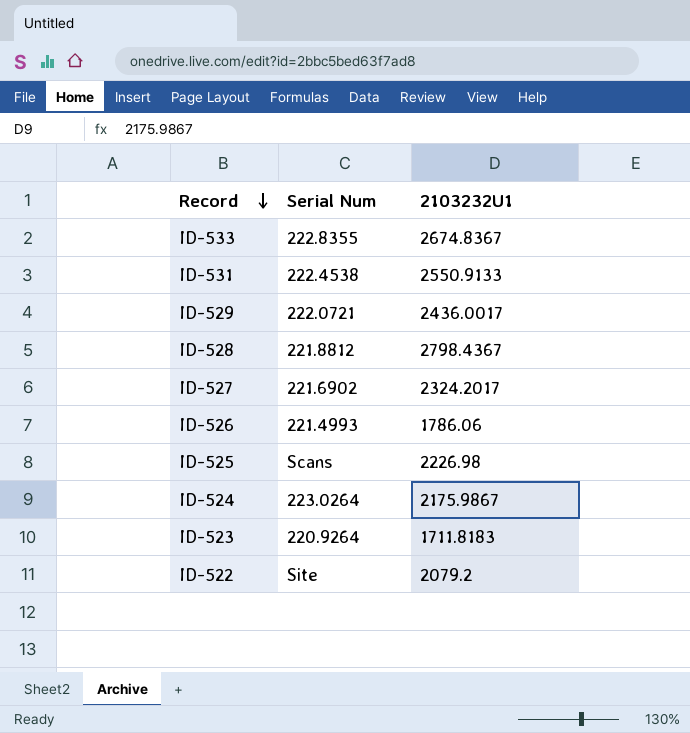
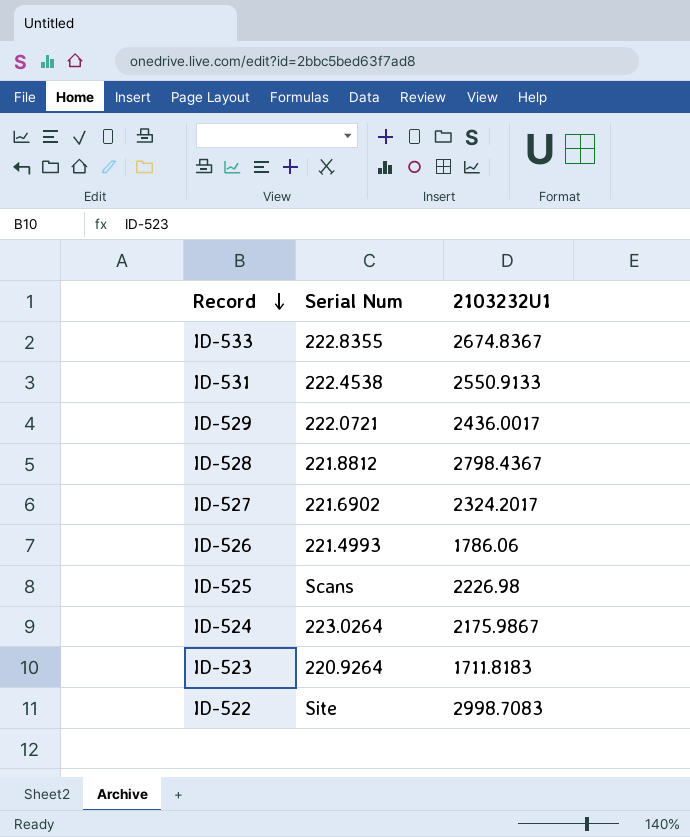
ID-522 | 2103232U1: 2079.2 -> 2998.7083

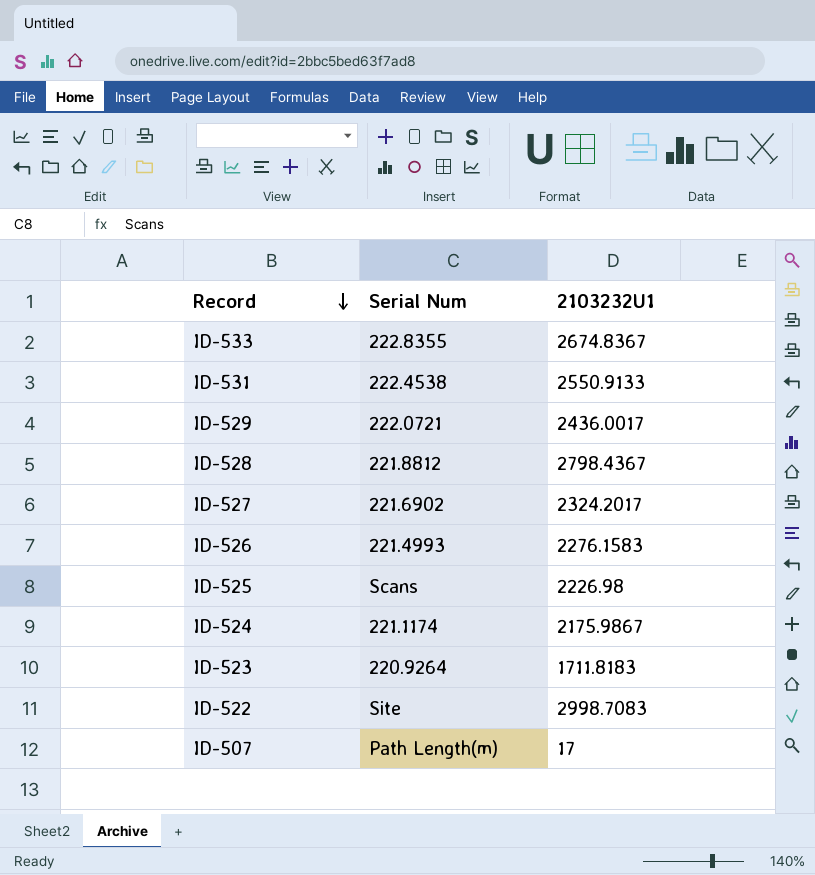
ID-526 | 2103232U1: 1786.06 -> 2276.1583
ID-524 | Serial Num: 223.0264 -> 221.1174
row ID-507: none -> Path Length(m) | 17

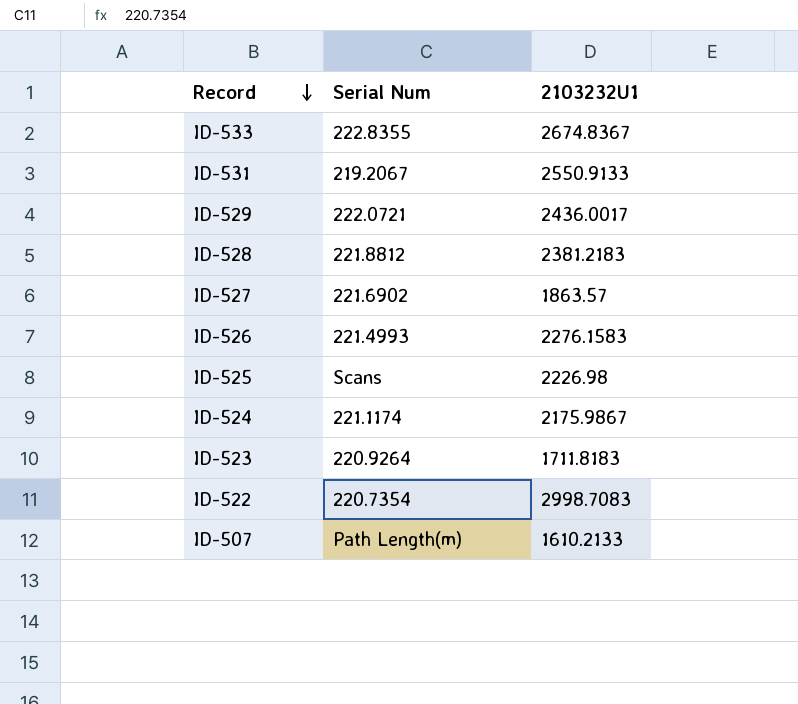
ID-531 | Serial Num: 222.4538 -> 219.2067
ID-528 | 2103232U1: 2798.4367 -> 2381.2183
ID-527 | 2103232U1: 2324.2017 -> 1863.57
ID-522 | Serial Num: Site -> 220.7354
ID-507 | 2103232U1: 17 -> 1610.2133

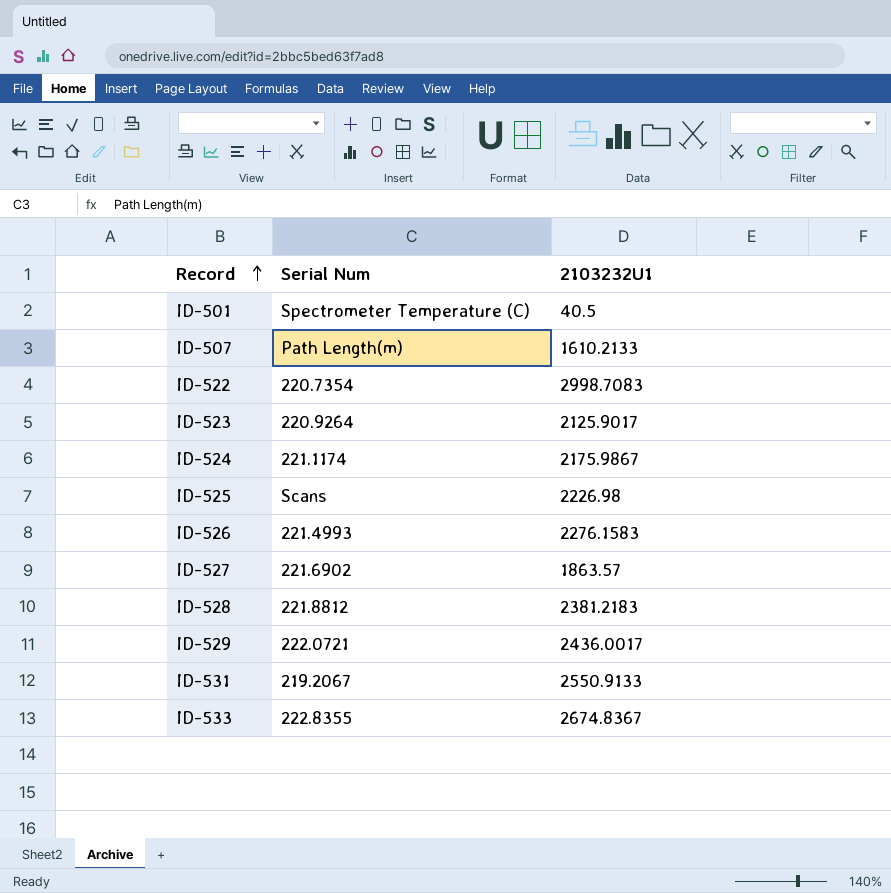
row order: Record descending -> Record ascending
row ID-501: none -> Spectrometer Temperature (C) | 40.5
ID-523 | 2103232U1: 1711.8183 -> 2125.9017

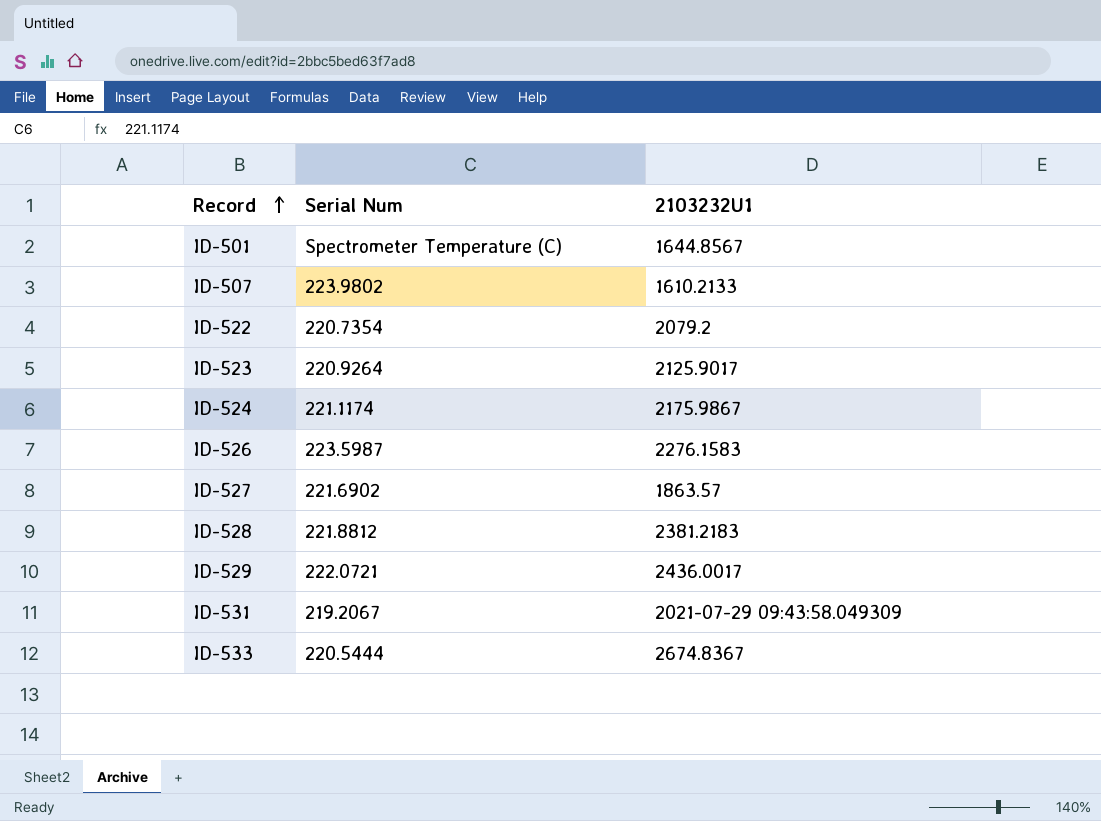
row ID-525: Scans | 2226.98 -> none
ID-501 | 2103232U1: 40.5 -> 1644.8567
ID-507 | Serial Num: Path Length(m) -> 223.9802
ID-522 | 2103232U1: 2998.7083 -> 2079.2
ID-526 | Serial Num: 221.4993 -> 223.5987
ID-531 | 2103232U1: 2550.9133 -> 2021-07-29 09:43:58.049309
ID-533 | Serial Num: 222.8355 -> 220.5444

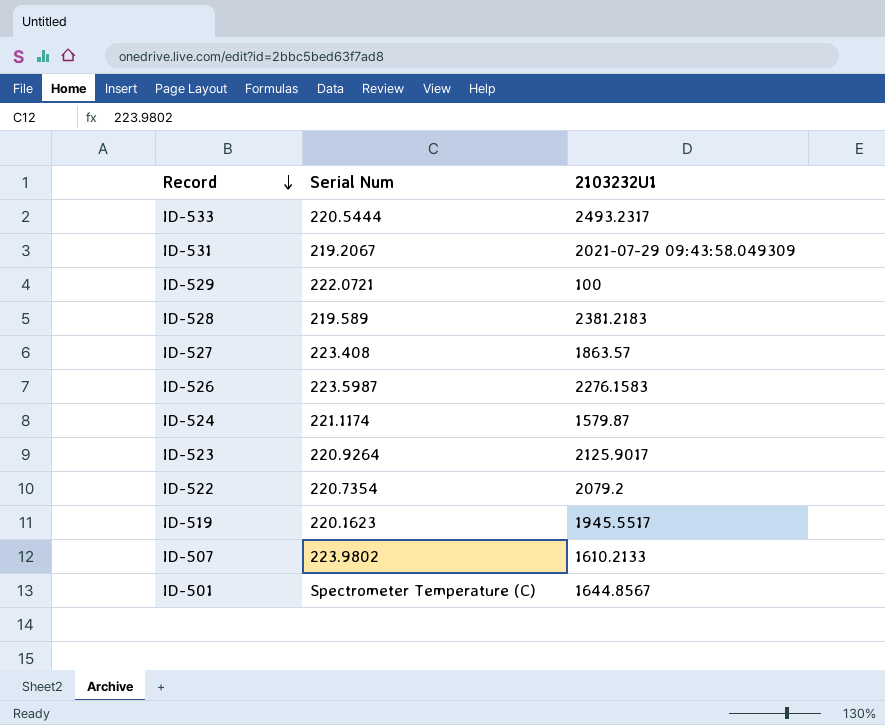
row order: Record ascending -> Record descending
ID-533 | 2103232U1: 2674.8367 -> 2493.2317
ID-529 | 2103232U1: 2436.0017 -> 100
ID-528 | Serial Num: 221.8812 -> 219.589
ID-527 | Serial Num: 221.6902 -> 223.408
ID-524 | 2103232U1: 2175.9867 -> 1579.87
row ID-519: none -> 220.1623 | 1945.5517

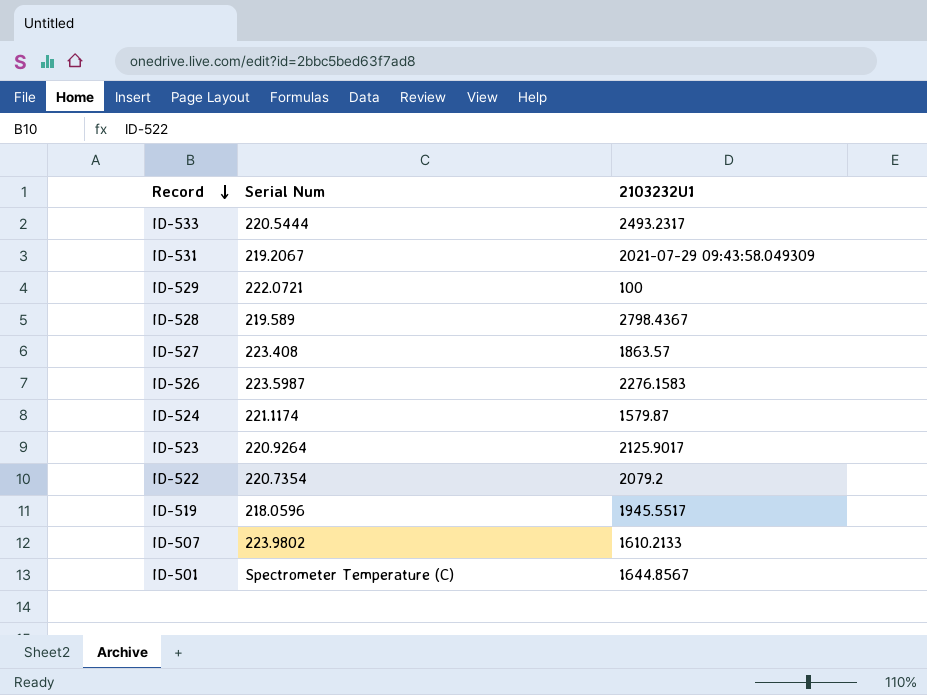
ID-528 | 2103232U1: 2381.2183 -> 2798.4367
ID-519 | Serial Num: 220.1623 -> 218.0596

